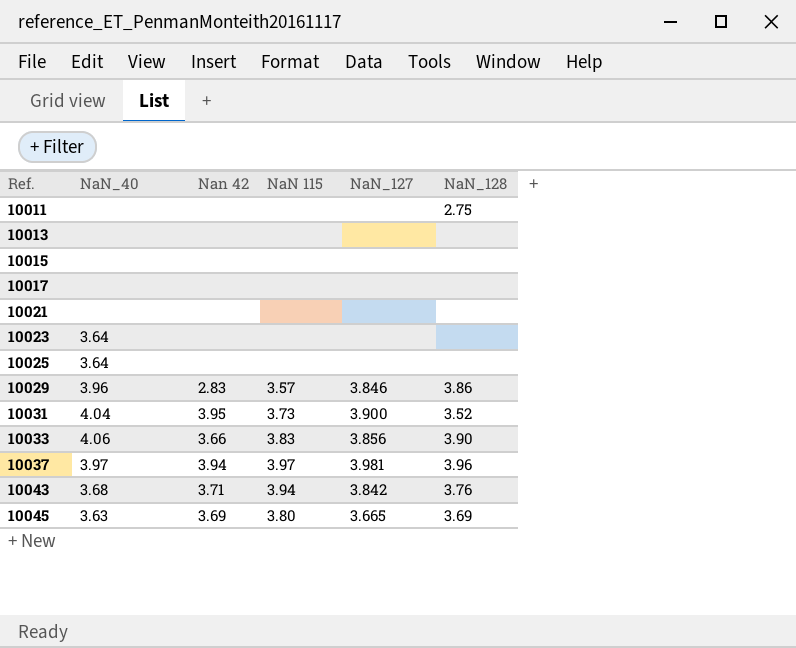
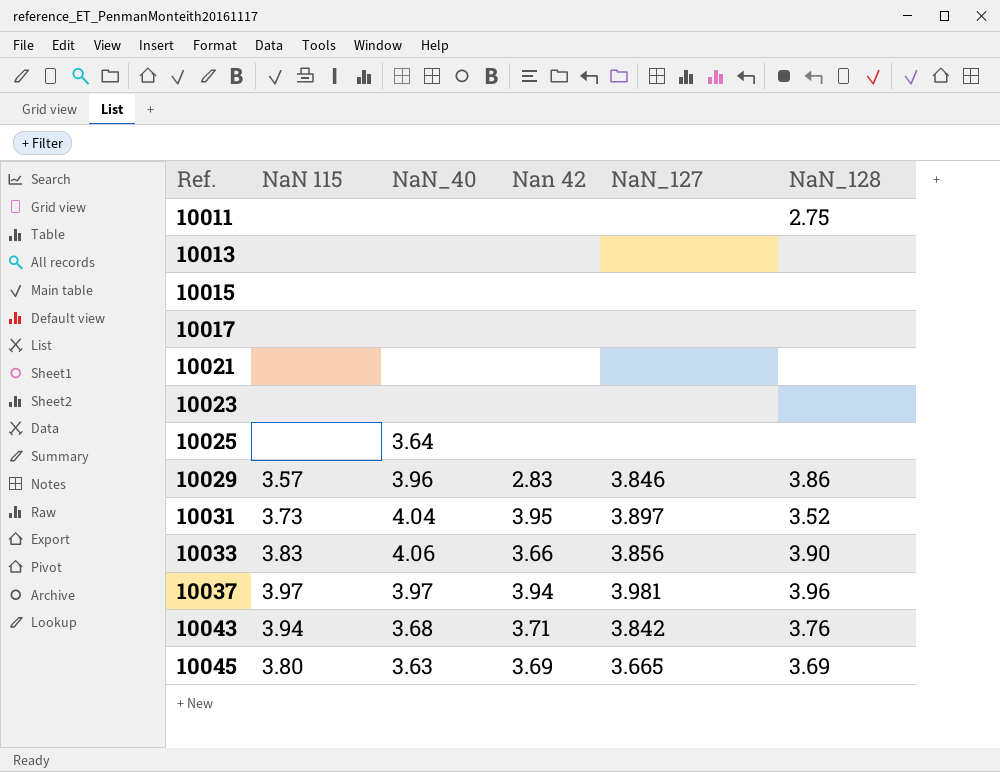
column NaN 115 | position: 4 -> 2
10023 | NaN_40: 3.64 -> none
10031 | NaN_127: 3.900 -> 3.897

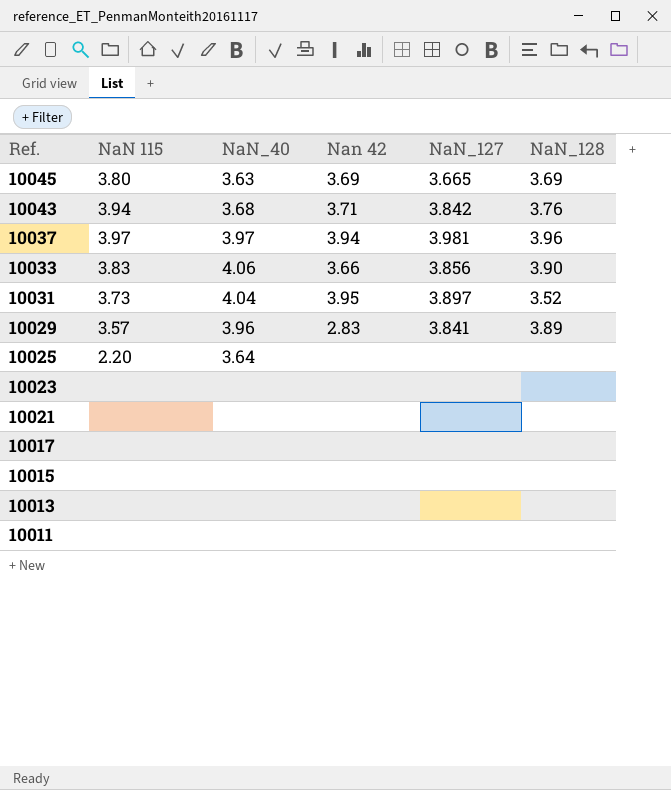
row order: Ref. ascending -> Ref. descending
10029 | NaN_127: 3.846 -> 3.841
10029 | NaN_128: 3.86 -> 3.89
10025 | NaN 115: none -> 2.20
10011 | NaN_128: 2.75 -> none

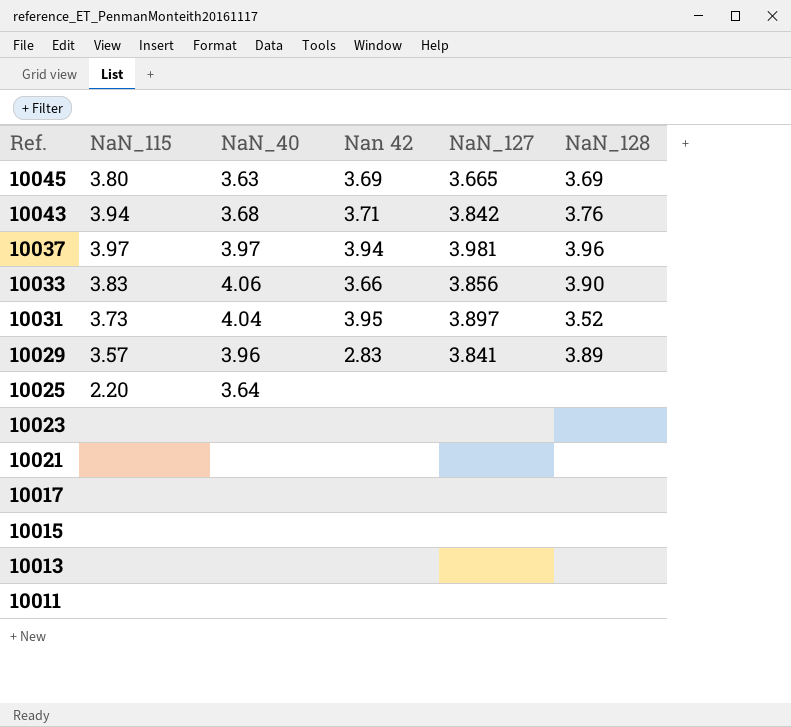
column name: NaN 115 -> NaN_115

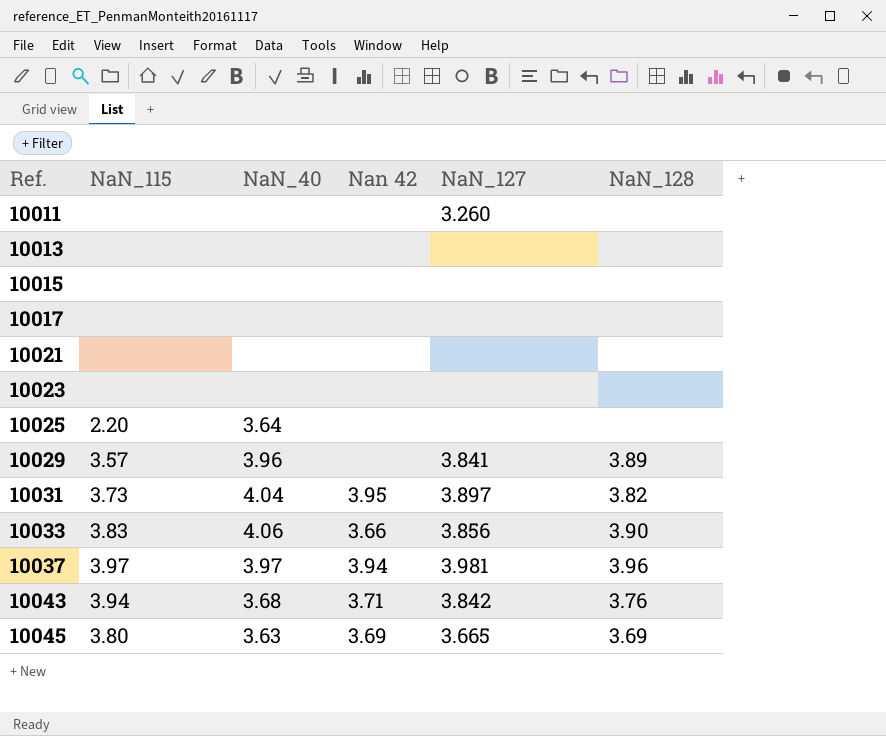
row order: Ref. descending -> Ref. ascending
10011 | NaN_127: none -> 3.260
10029 | Nan 42: 2.83 -> none
10031 | NaN_128: 3.52 -> 3.82

